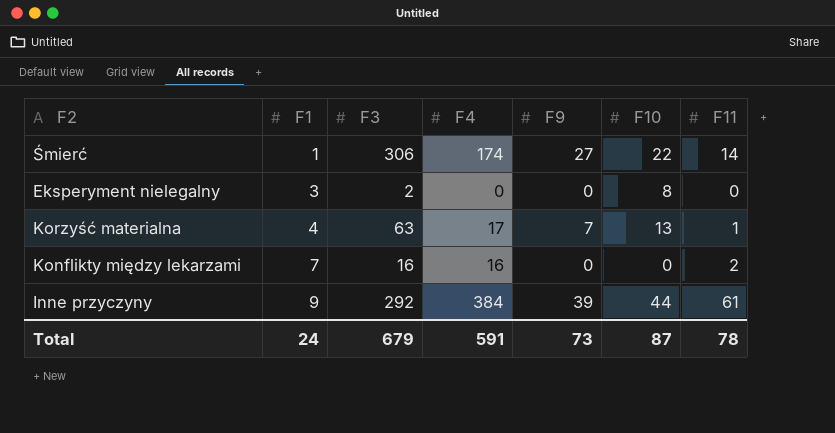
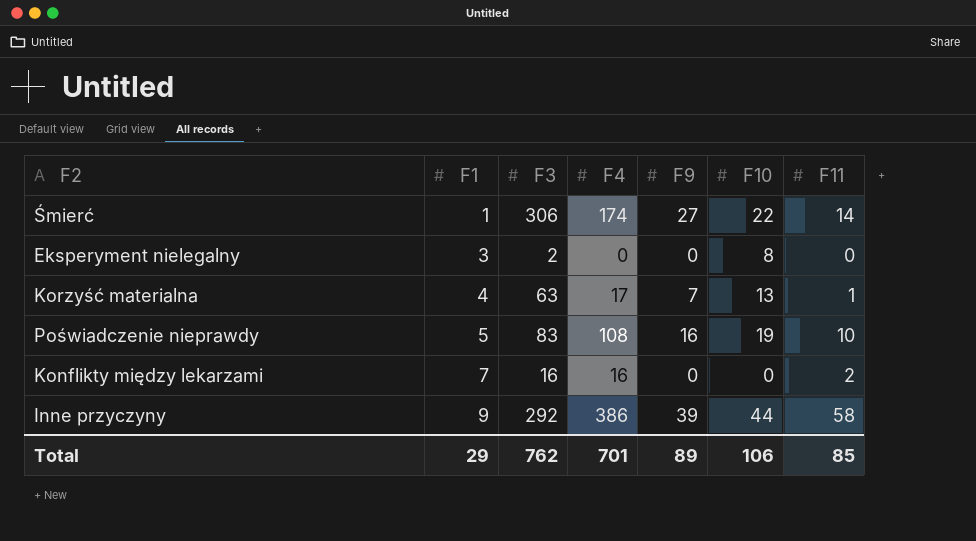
row Poświadczenie nieprawdy: none -> 5 | 83 | 108 | 16 | 19 | 10
Inne przyczyny | F4: 384 -> 386
Inne przyczyny | F11: 61 -> 58
Total | F1: 24 -> 29
Total | F3: 679 -> 762
Total | F4: 591 -> 701
Total | F9: 73 -> 89
Total | F10: 87 -> 106
Total | F11: 78 -> 85

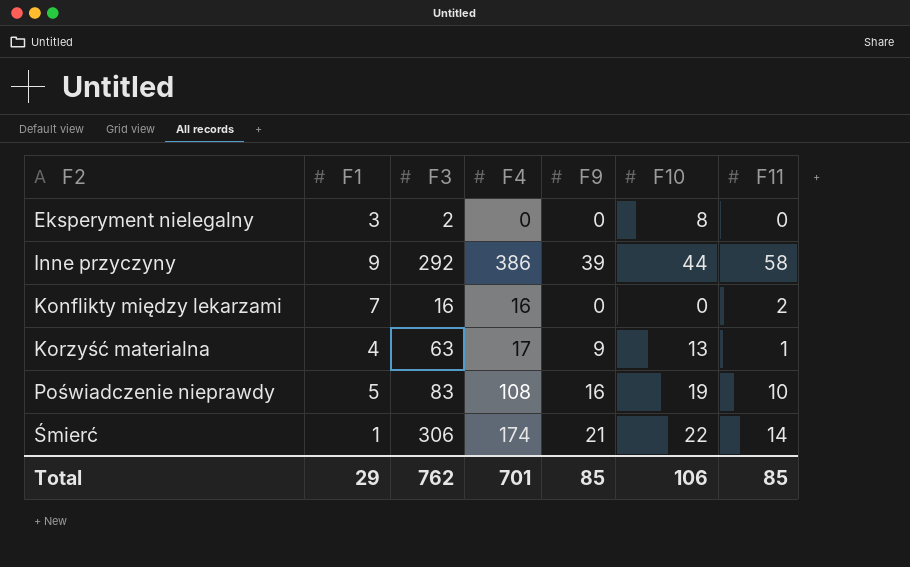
row order: F1 ascending -> F2 ascending
Korzyść materialna | F9: 7 -> 9
Śmierć | F9: 27 -> 21
Total | F9: 89 -> 85

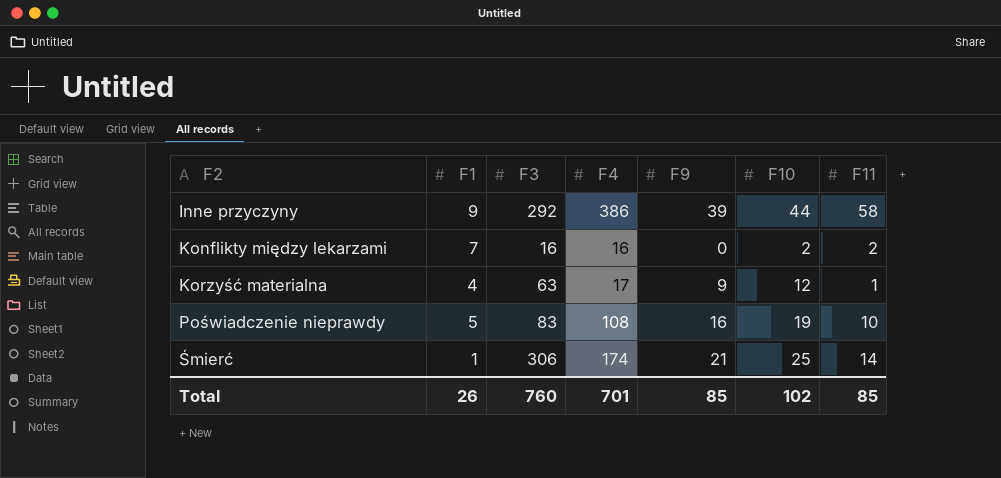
row Eksperyment nielegalny: 3 | 2 | 0 | 0 | 8 | 0 -> none
Konflikty między lekarzami | F10: 0 -> 2
Korzyść materialna | F10: 13 -> 12
Śmierć | F10: 22 -> 25
Total | F1: 29 -> 26
Total | F3: 762 -> 760
Total | F10: 106 -> 102

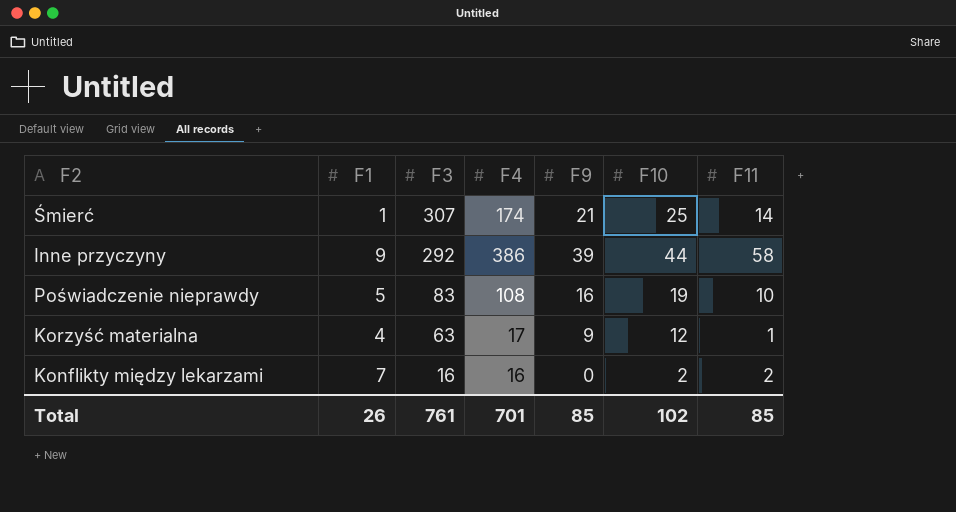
row order: F2 ascending -> F3 descending
Śmierć | F3: 306 -> 307
Total | F3: 760 -> 761

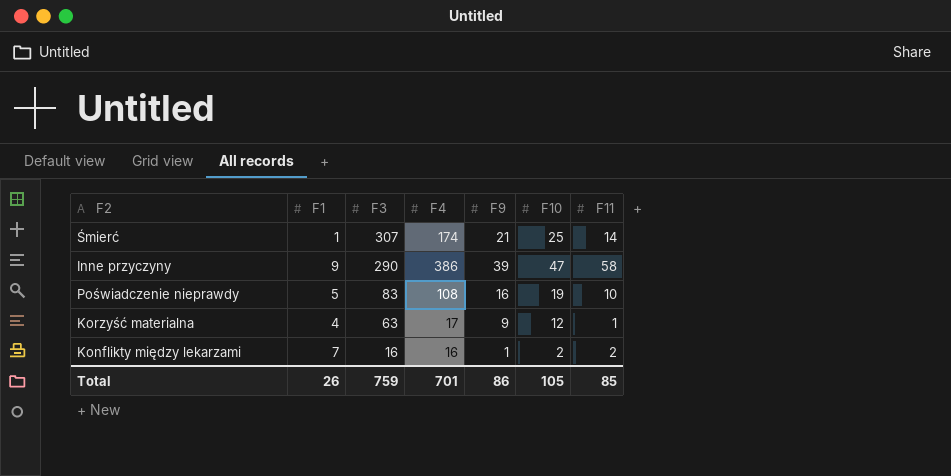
Inne przyczyny | F3: 292 -> 290
Inne przyczyny | F10: 44 -> 47
Konflikty między lekarzami | F9: 0 -> 1
Total | F3: 761 -> 759
Total | F9: 85 -> 86
Total | F10: 102 -> 105

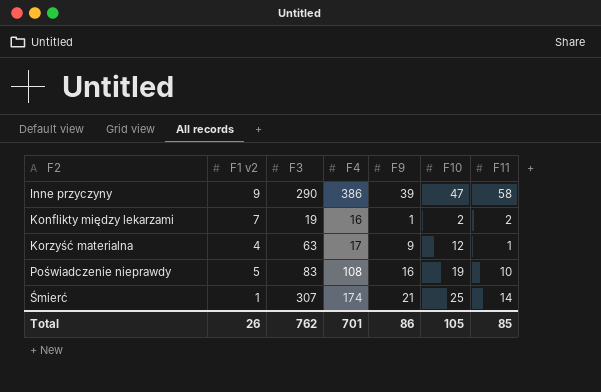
row order: F3 descending -> F2 ascending
column name: F1 -> F1 v2
Konflikty między lekarzami | F3: 16 -> 19
Total | F3: 759 -> 762

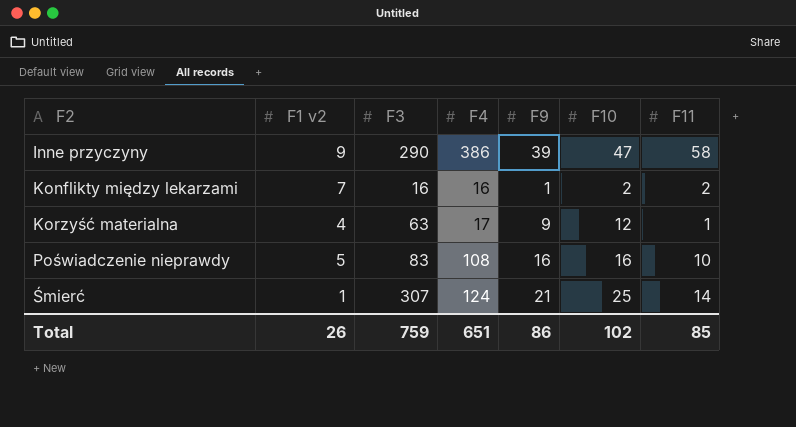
Konflikty między lekarzami | F3: 19 -> 16
Poświadczenie nieprawdy | F10: 19 -> 16
Śmierć | F4: 174 -> 124
Total | F3: 762 -> 759
Total | F4: 701 -> 651
Total | F10: 105 -> 102

